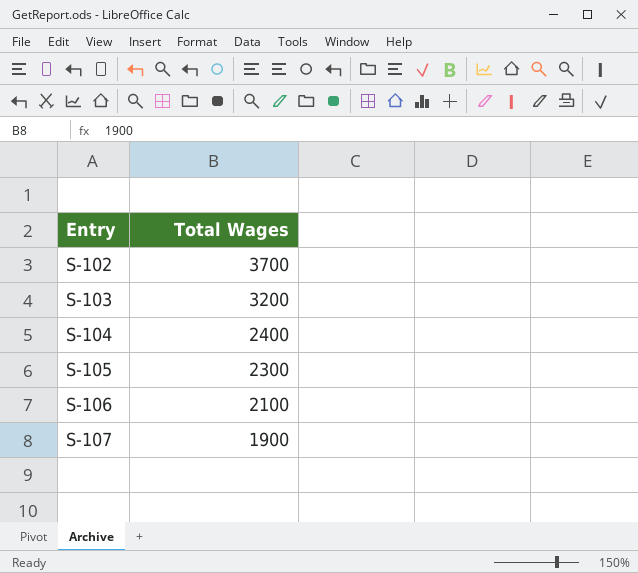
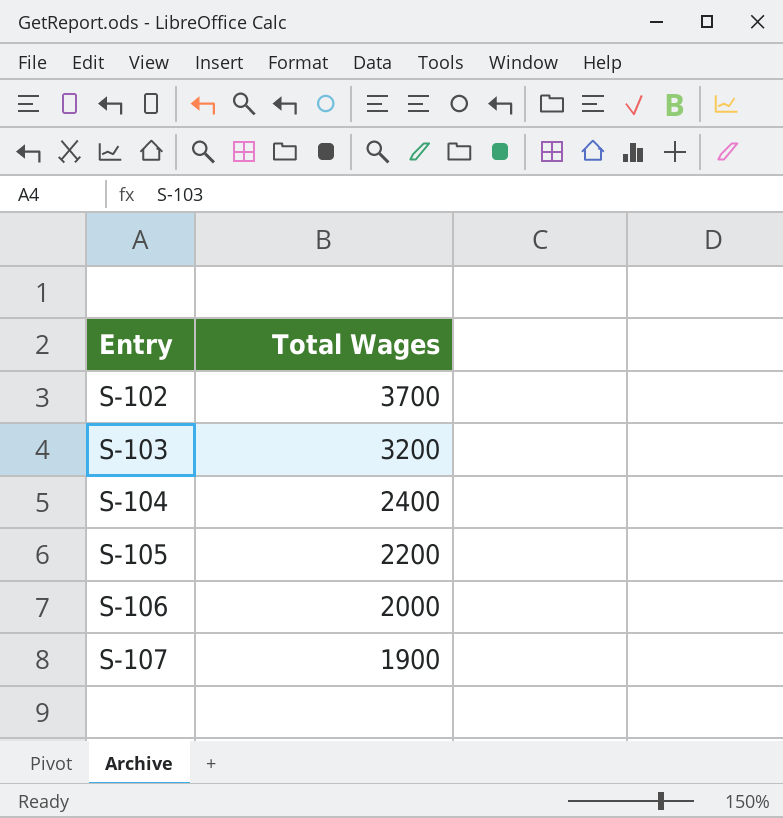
S-105 | Total Wages: 2300 -> 2200
S-106 | Total Wages: 2100 -> 2000

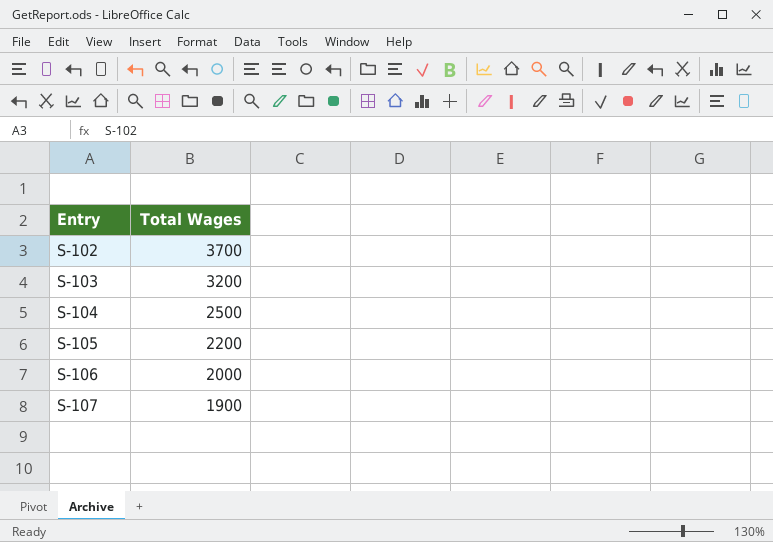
S-104 | Total Wages: 2400 -> 2500

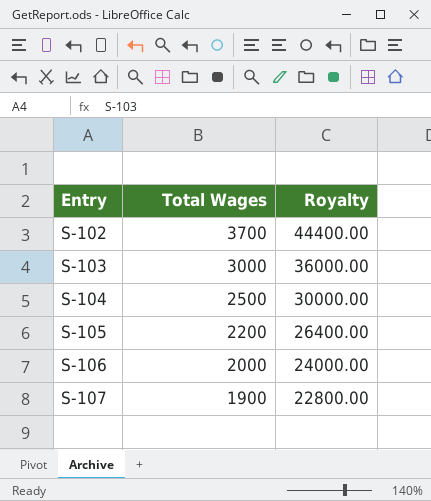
column Royalty | formula: none -> [Total Wages] * 12
S-103 | Total Wages: 3200 -> 3000

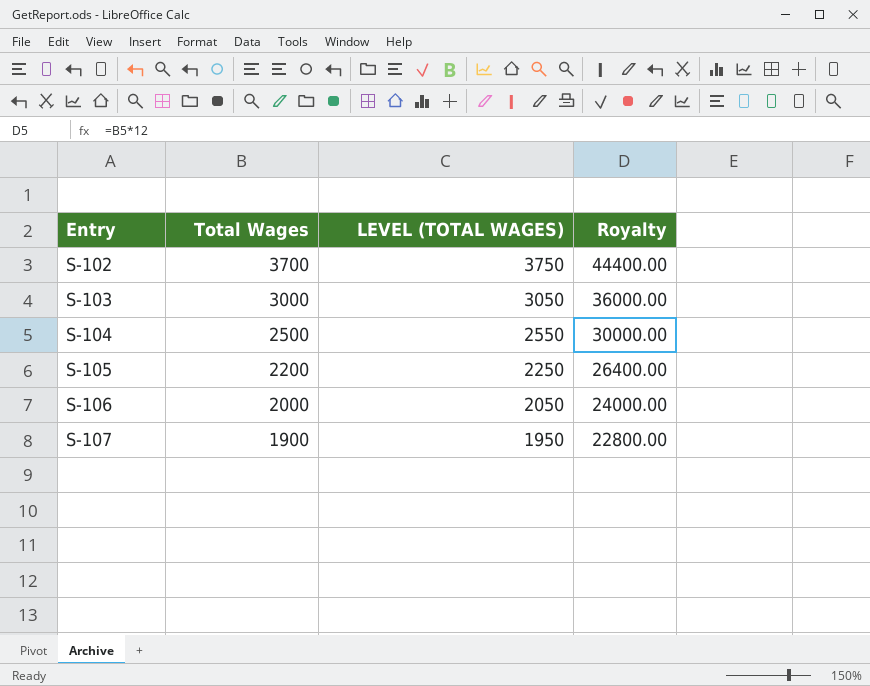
column LEVEL (TOTAL WAGES) | formula: none -> [Total Wages] + 50

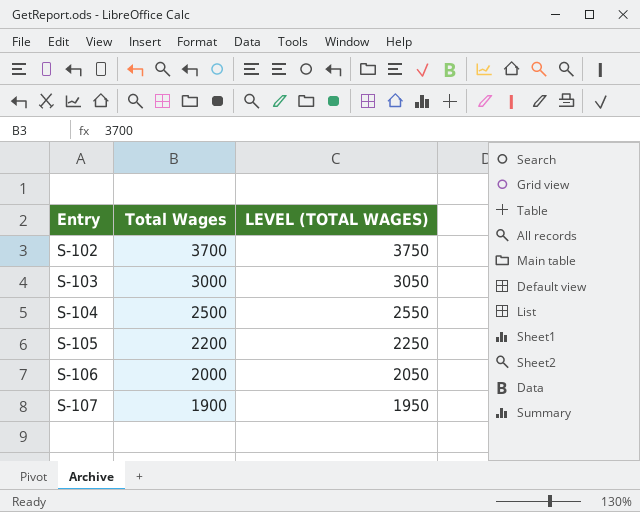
column Royalty | formula: [Total Wages] * 12 -> none

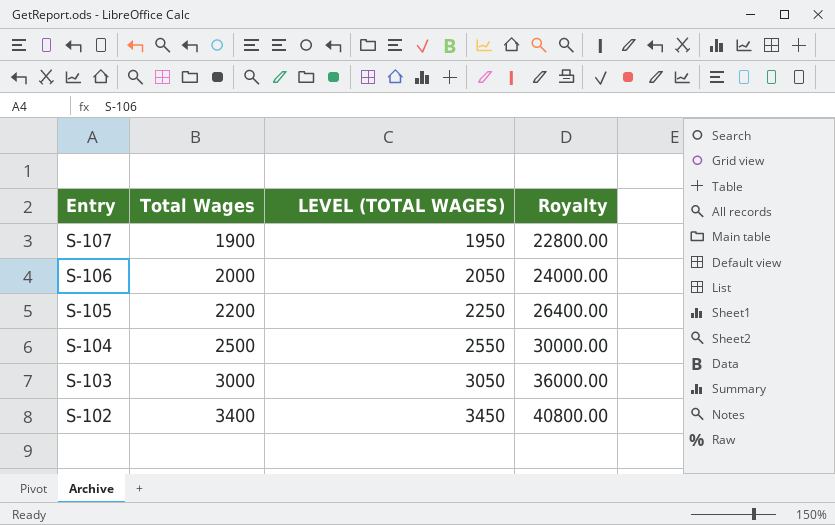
row order: Entry ascending -> Entry descending
column Royalty | formula: none -> [Total Wages] * 12
S-102 | Total Wages: 3700 -> 3400
S-102 | LEVEL (TOTAL WAGES): 3750 -> 3450

